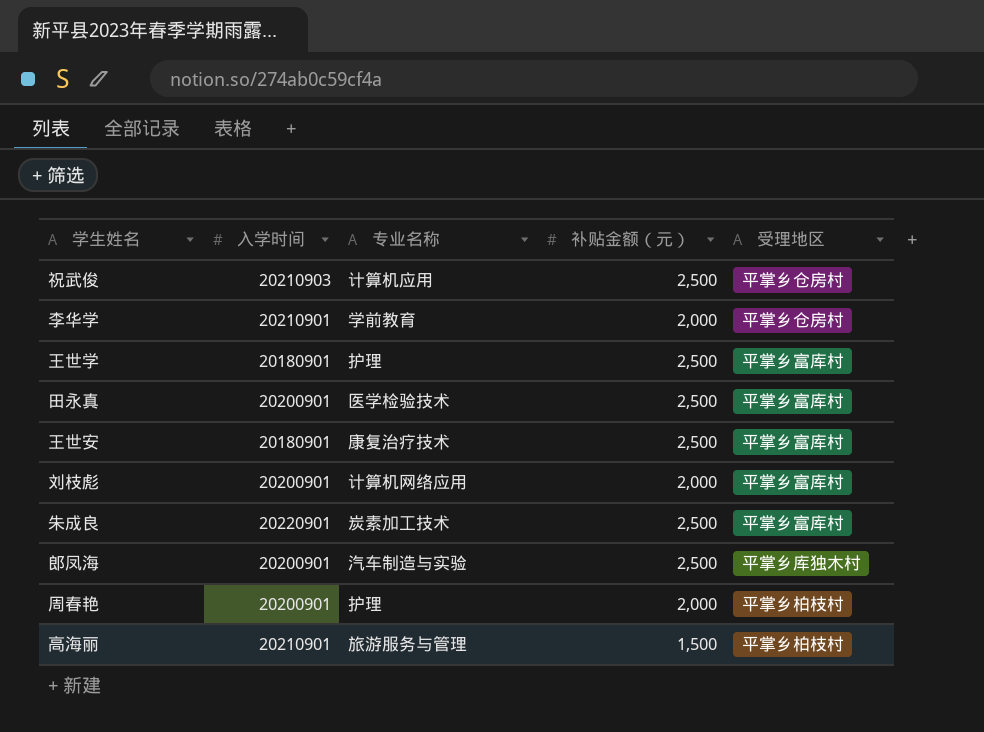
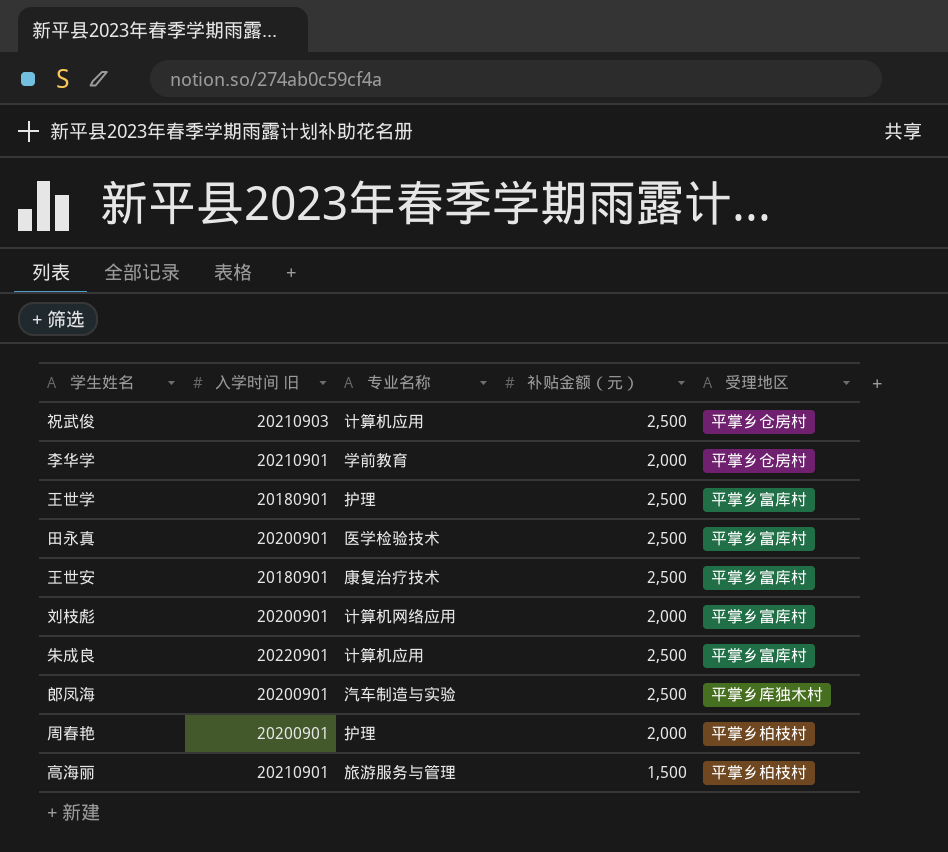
column name: 入学时间 -> 入学时间 旧
朱成良 | 专业名称: 炭素加工技术 -> 计算机应用

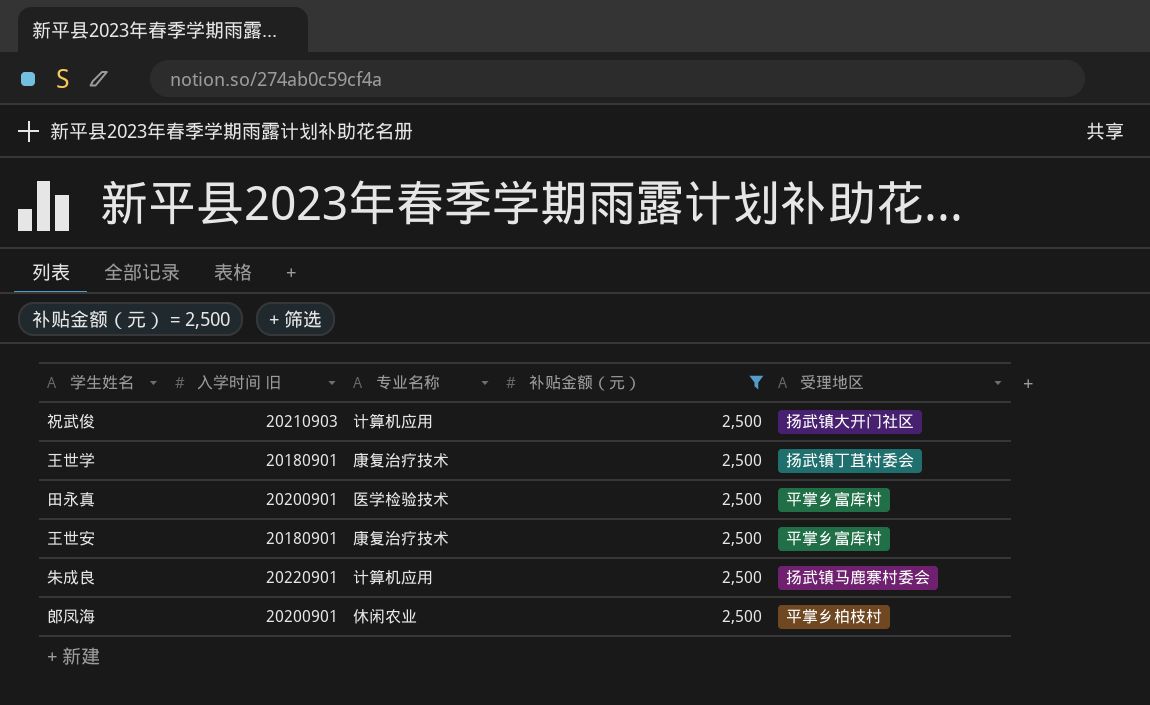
filter: none -> 补贴金额（元） = 2,500
祝武俊 | 受理地区: 平掌乡仓房村 -> 扬武镇大开门社区
王世学 | 专业名称: 护理 -> 康复治疗技术
王世学 | 受理地区: 平掌乡富库村 -> 扬武镇丁苴村委会
朱成良 | 受理地区: 平掌乡富库村 -> 扬武镇马鹿寨村委会
郎凤海 | 专业名称: 汽车制造与实验 -> 休闲农业
郎凤海 | 受理地区: 平掌乡库独木村 -> 平掌乡柏枝村

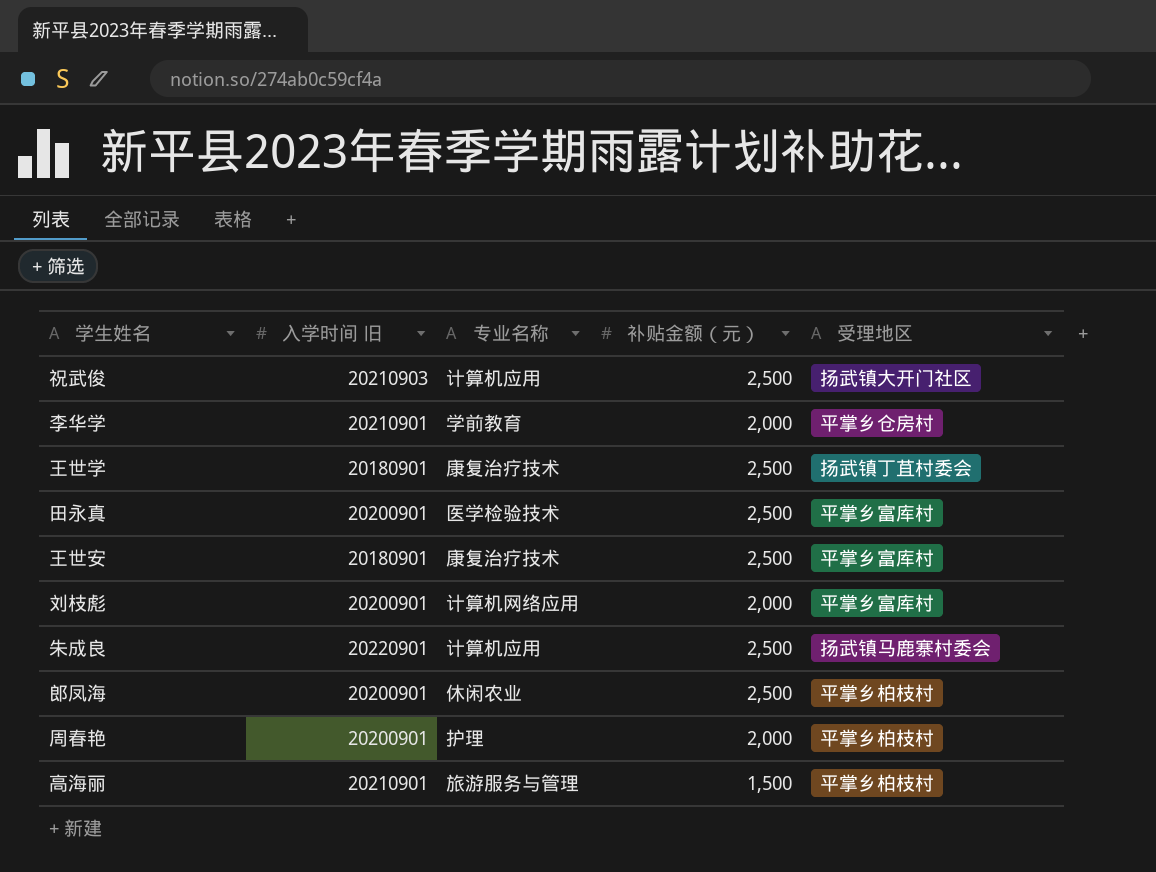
filter: 补贴金额（元） = 2,500 -> none

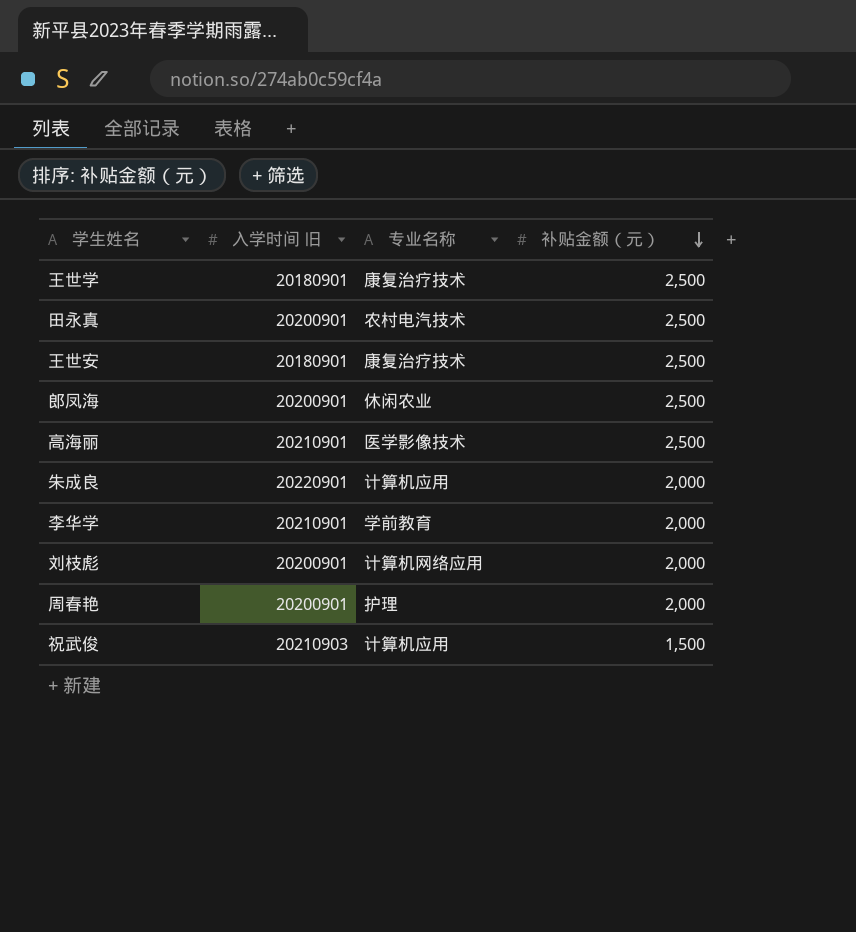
row order: none -> 补贴金额（元） descending
column 受理地区 | position: 5 -> none
田永真 | 专业名称: 医学检验技术 -> 农村电汽技术
高海丽 | 专业名称: 旅游服务与管理 -> 医学影像技术
高海丽 | 补贴金额（元）: 1,500 -> 2,500
朱成良 | 补贴金额（元）: 2,500 -> 2,000
祝武俊 | 补贴金额（元）: 2,500 -> 1,500

